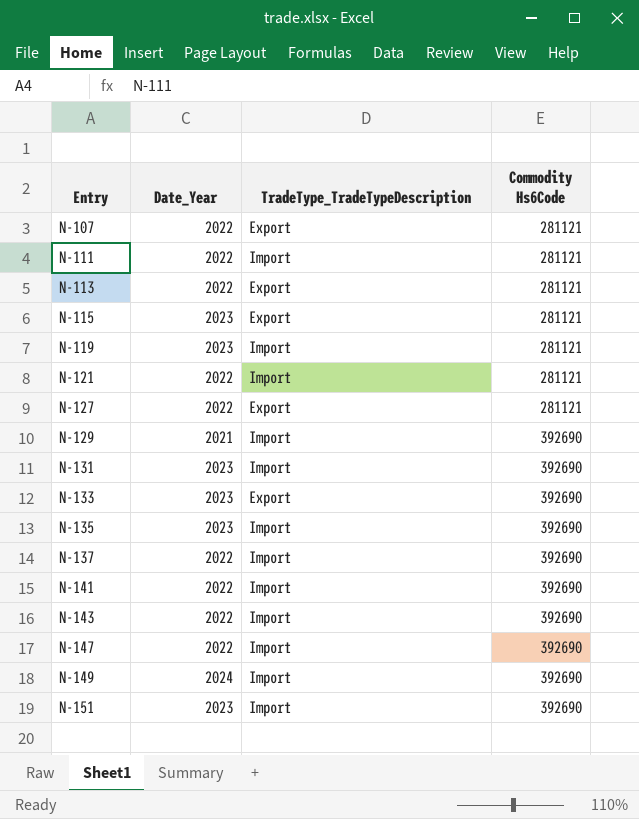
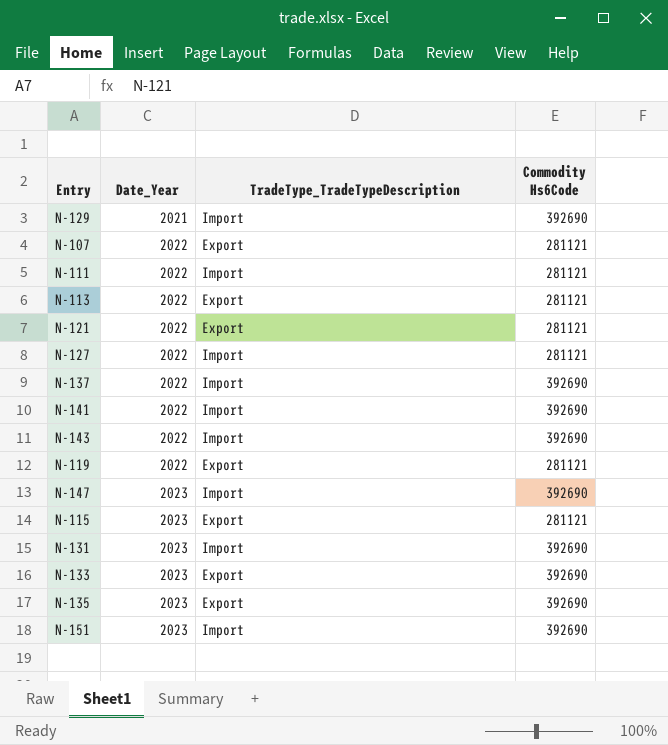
row order: Entry ascending -> Date_Year ascending
row N-149: 2024 | Import | 392690 -> none
N-121 | TradeType_TradeTypeDescription: Import -> Export
N-127 | TradeType_TradeTypeDescription: Export -> Import
N-119 | Date_Year: 2023 -> 2022
N-119 | TradeType_TradeTypeDescription: Import -> Export
N-147 | Date_Year: 2022 -> 2023
N-135 | TradeType_TradeTypeDescription: Import -> Export

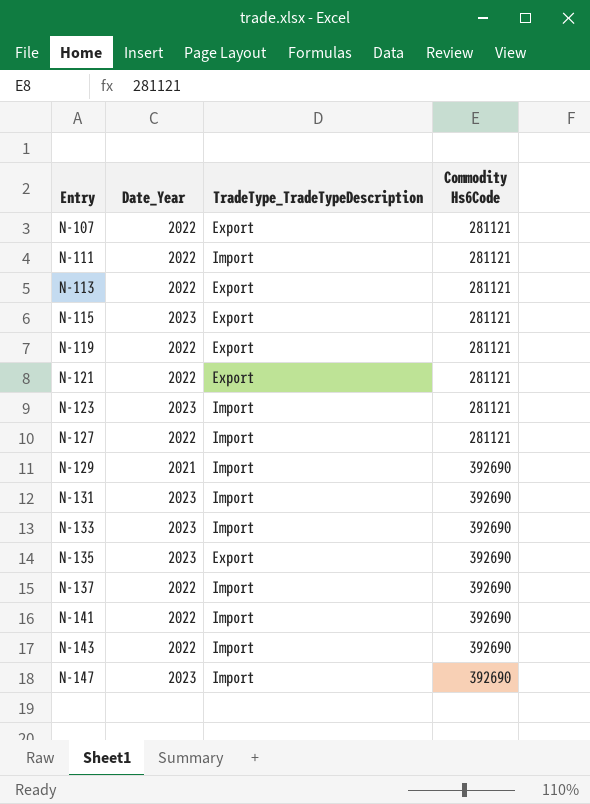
row order: Date_Year ascending -> Entry ascending
row N-151: 2023 | Import | 392690 -> none
row N-123: none -> 2023 | Import | 281121
N-133 | TradeType_TradeTypeDescription: Export -> Import

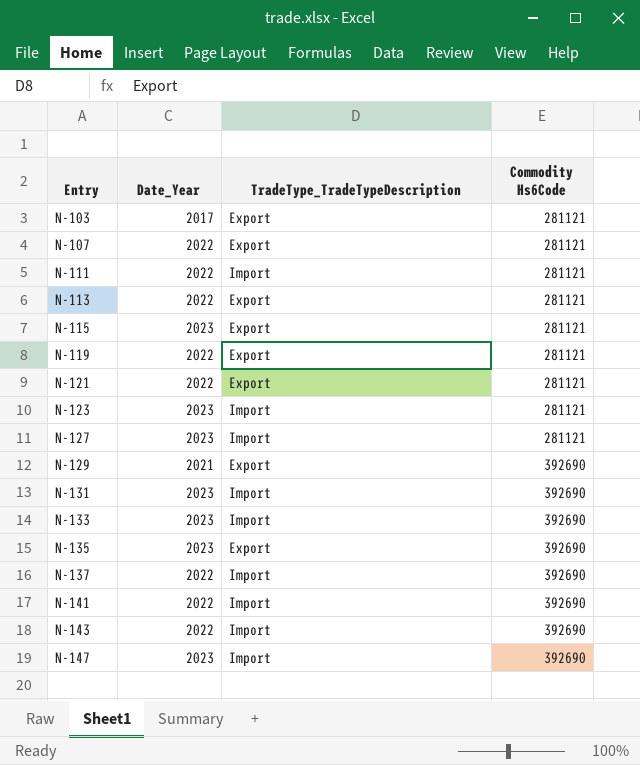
row N-103: none -> 2017 | Export | 281121
N-127 | Date_Year: 2022 -> 2023
N-129 | TradeType_TradeTypeDescription: Import -> Export

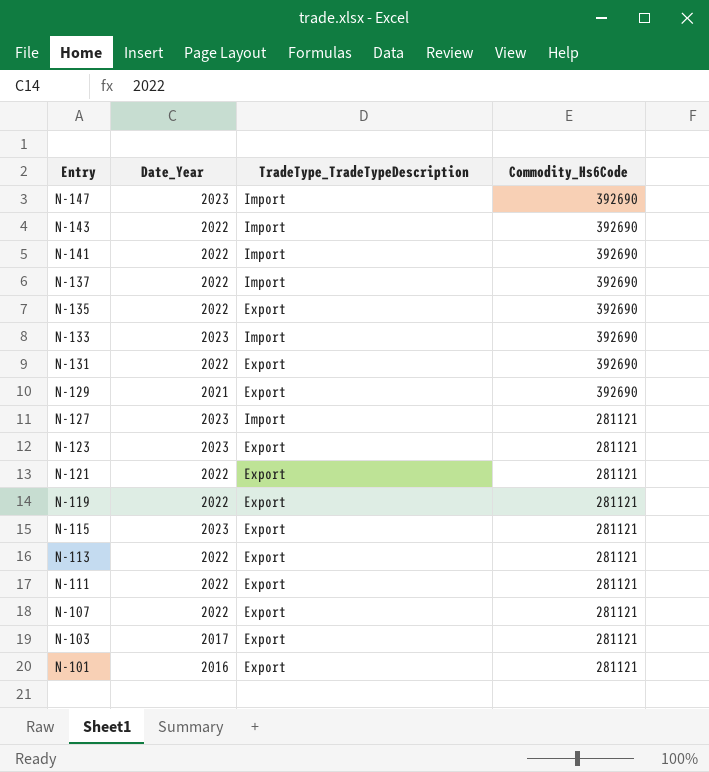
row order: Entry ascending -> Entry descending
column name: Commodity Hs6Code -> Commodity_Hs6Code
N-135 | Date_Year: 2023 -> 2022
N-131 | Date_Year: 2023 -> 2022
N-131 | TradeType_TradeTypeDescription: Import -> Export
N-123 | TradeType_TradeTypeDescription: Import -> Export
N-111 | TradeType_TradeTypeDescription: Import -> Export
row N-101: none -> 2016 | Export | 281121

